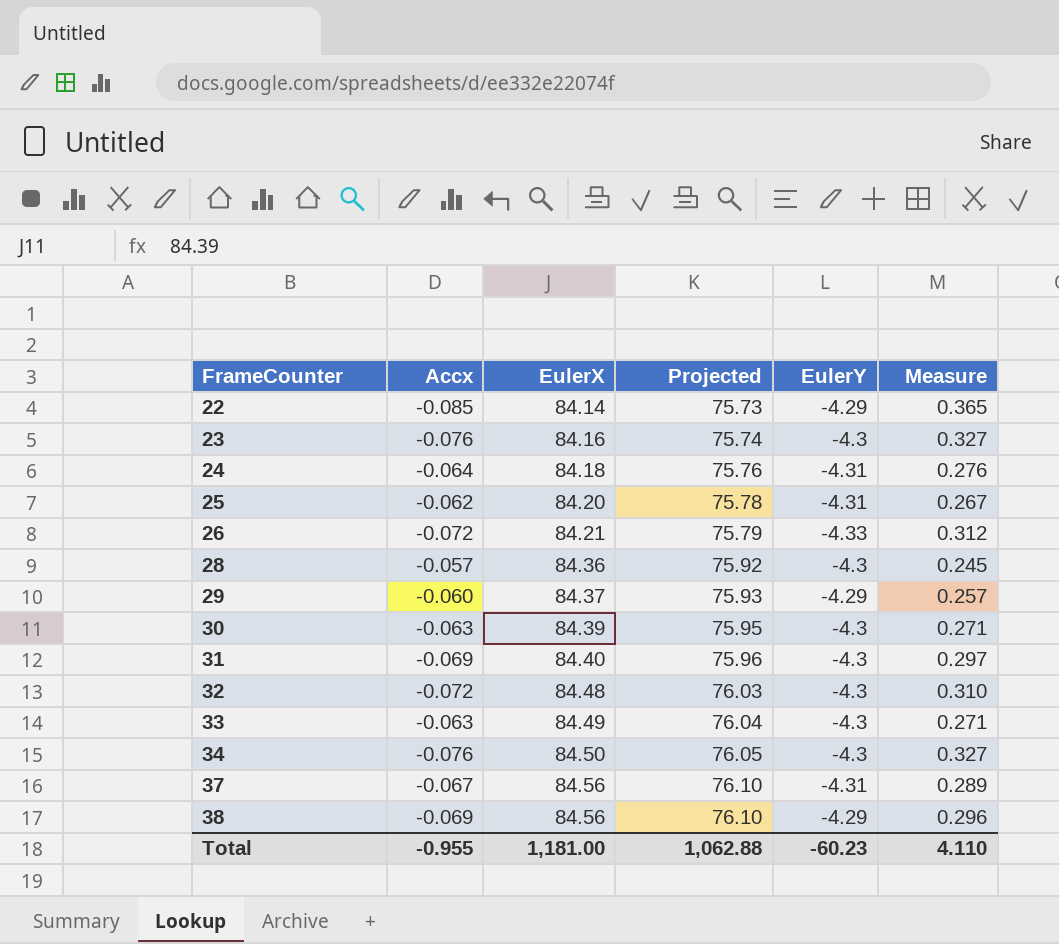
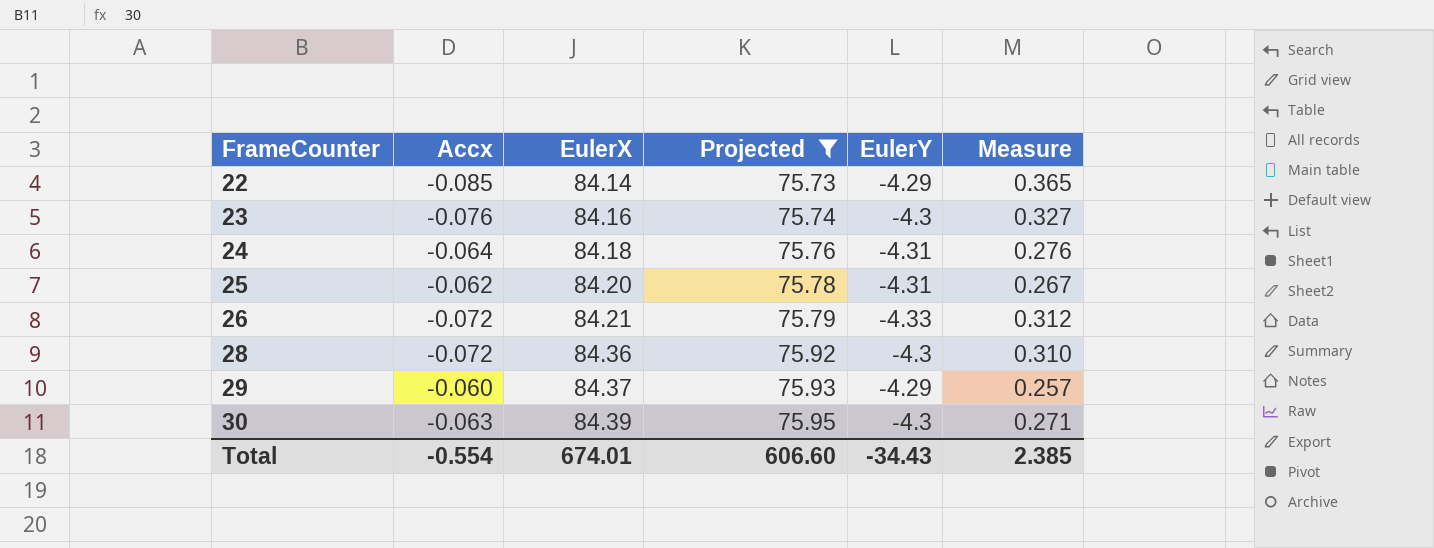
filter: none -> Projected <= 75.95
28 | Accx: -0.057 -> -0.072
28 | Measure: 0.245 -> 0.310
Total | Accx: -0.955 -> -0.554
Total | EulerX: 1,181.00 -> 674.01
Total | Projected: 1,062.88 -> 606.60
Total | EulerY: -60.23 -> -34.43
Total | Measure: 4.110 -> 2.385

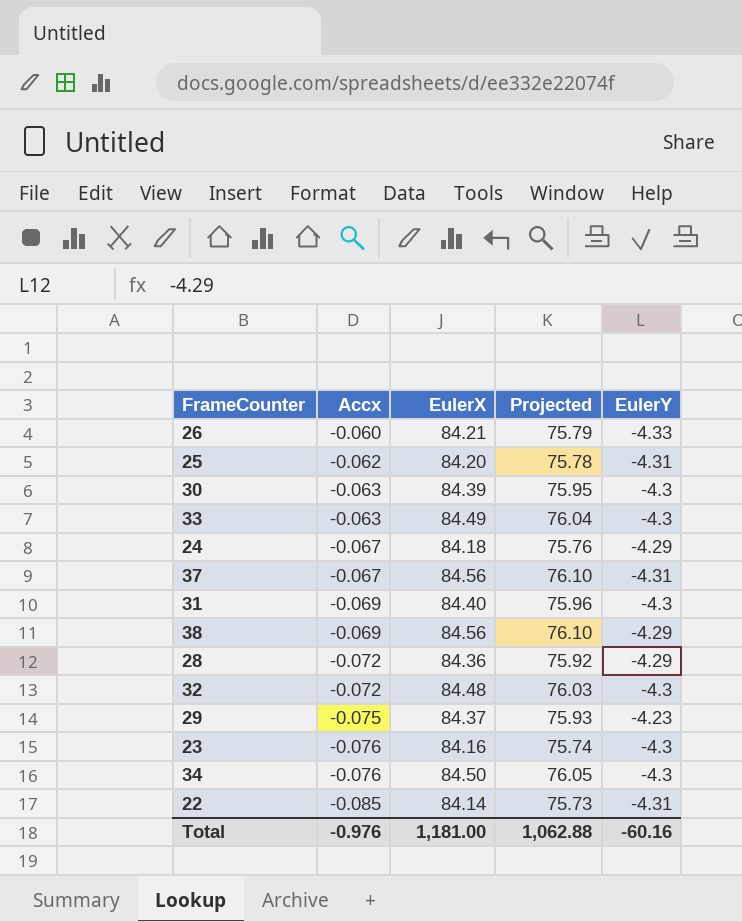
filter: Projected <= 75.95 -> none
row order: FrameCounter ascending -> Accx descending
column Measure | formula: [Accx] * [EulerY] -> none
26 | Accx: -0.072 -> -0.060
24 | Accx: -0.064 -> -0.067
24 | EulerY: -4.31 -> -4.29
28 | EulerY: -4.3 -> -4.29
29 | Accx: -0.060 -> -0.075
29 | EulerY: -4.29 -> -4.23
22 | EulerY: -4.29 -> -4.31
Total | Accx: -0.554 -> -0.976
Total | EulerX: 674.01 -> 1,181.00
Total | Projected: 606.60 -> 1,062.88
Total | EulerY: -34.43 -> -60.16

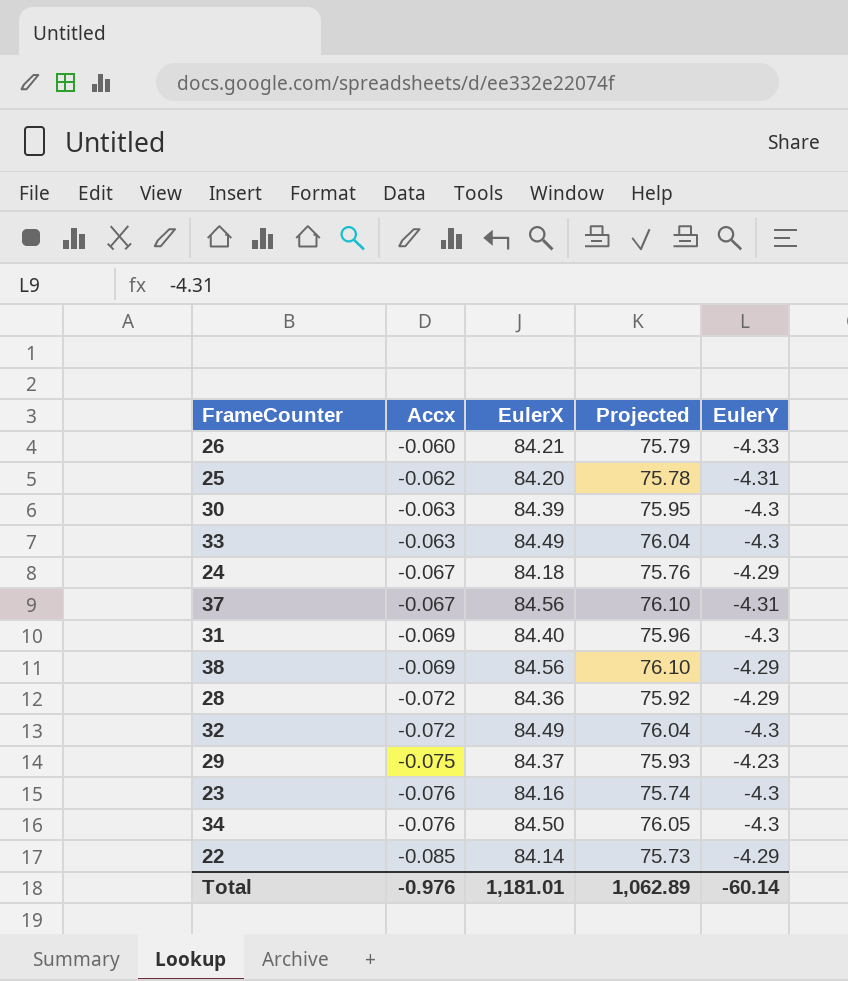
32 | EulerX: 84.48 -> 84.49
32 | Projected: 76.03 -> 76.04
22 | EulerY: -4.31 -> -4.29
Total | EulerX: 1,181.00 -> 1,181.01
Total | Projected: 1,062.88 -> 1,062.89
Total | EulerY: -60.16 -> -60.14

